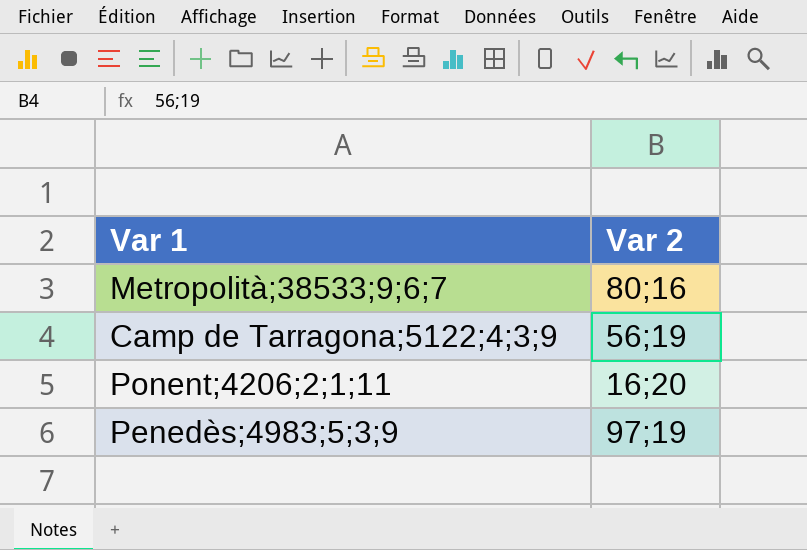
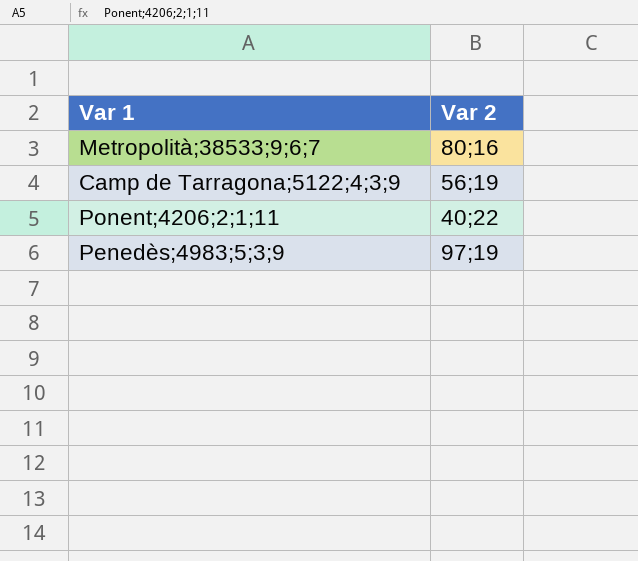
Ponent;4206;2;1;11 | Var 2: 16;20 -> 40;22

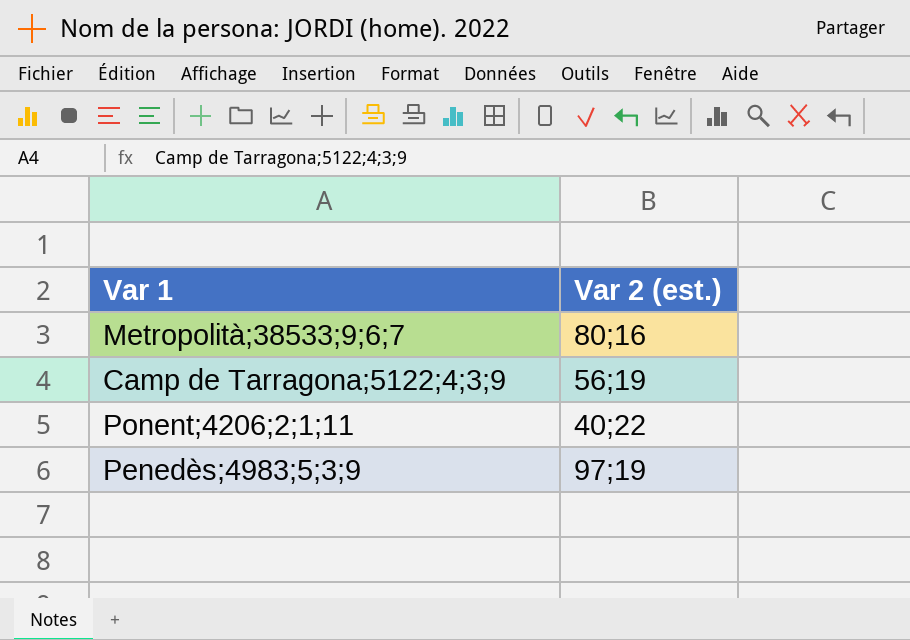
column name: Var 2 -> Var 2 (est.)

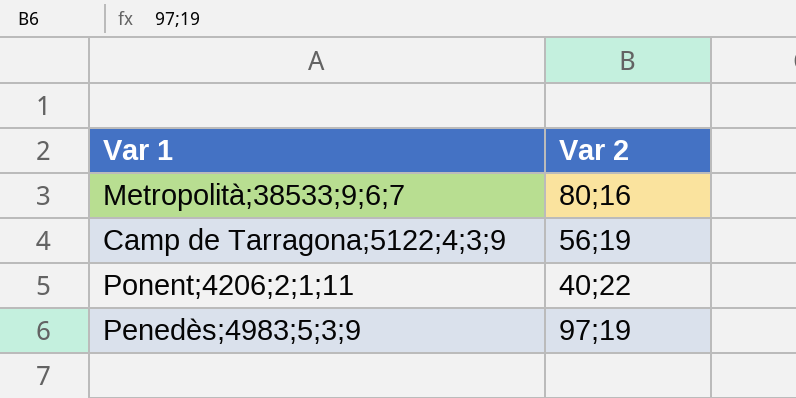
column name: Var 2 (est.) -> Var 2

